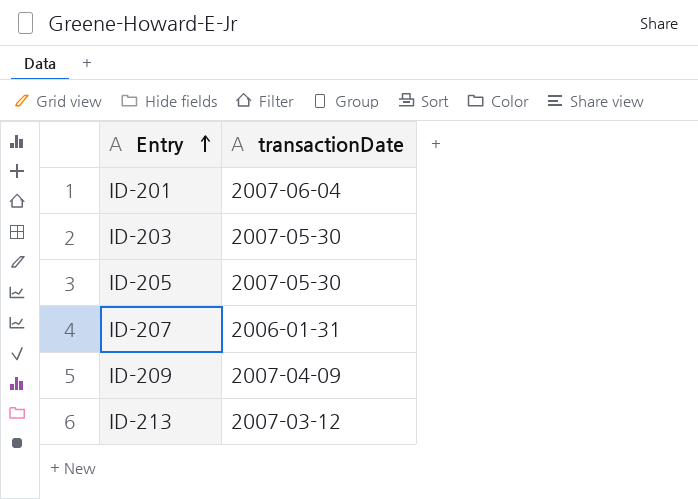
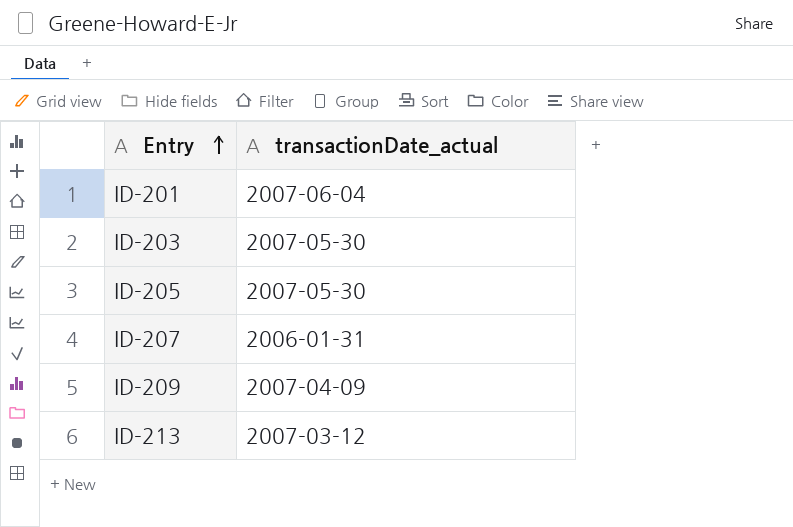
column name: transactionDate -> transactionDate_actual

